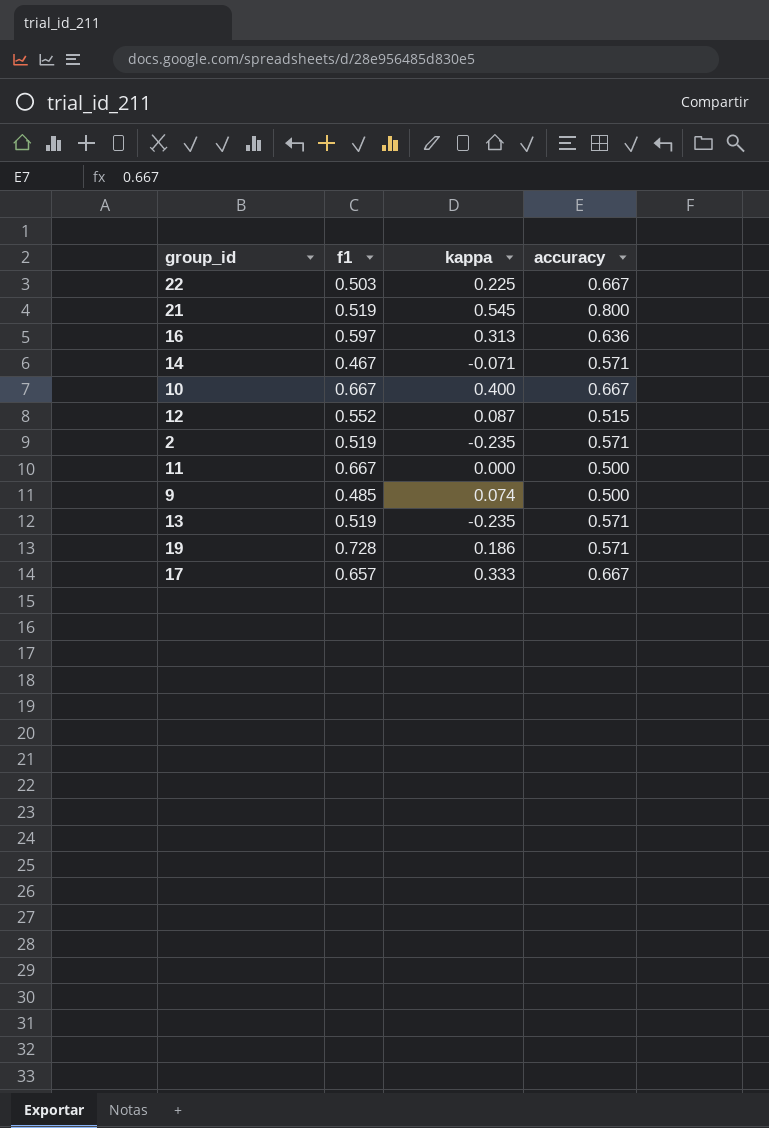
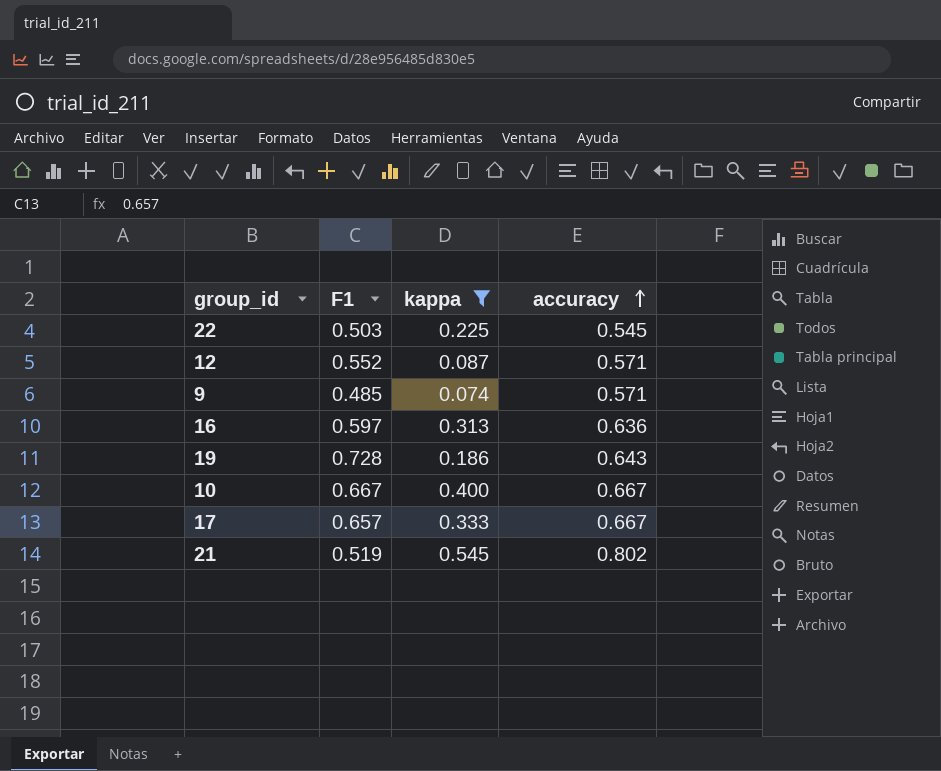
filter: none -> kappa >= 0.074
row order: none -> accuracy ascending
column name: f1 -> F1
22 | accuracy: 0.667 -> 0.545
12 | accuracy: 0.515 -> 0.571
9 | accuracy: 0.500 -> 0.571
19 | accuracy: 0.571 -> 0.643
21 | accuracy: 0.800 -> 0.802

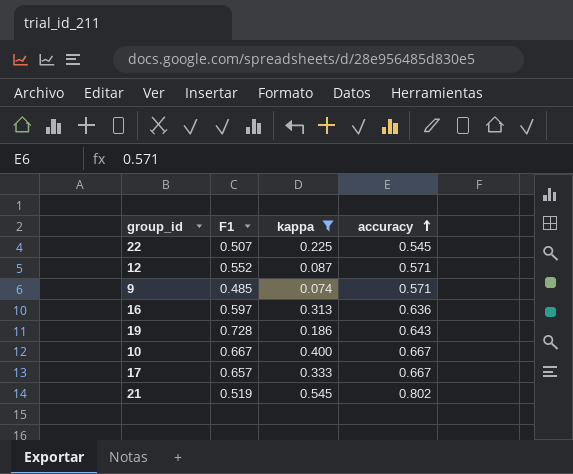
22 | F1: 0.503 -> 0.507

